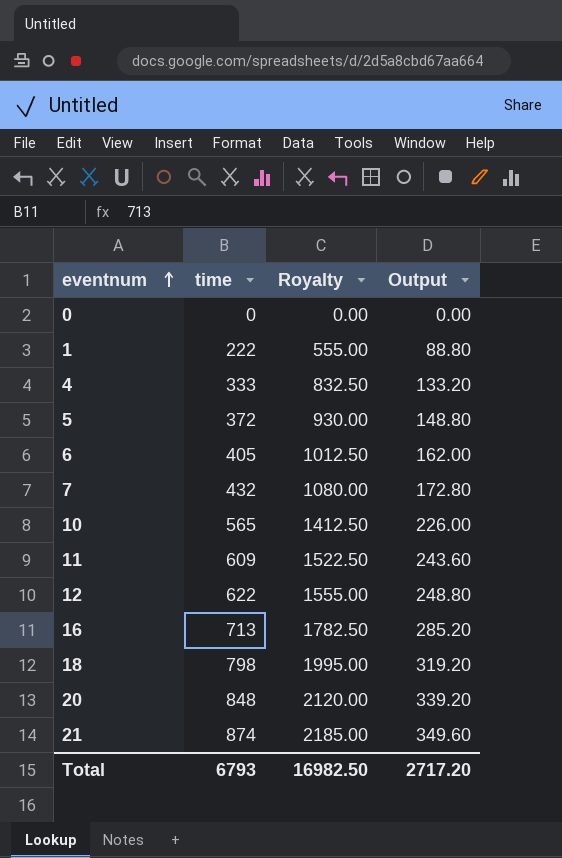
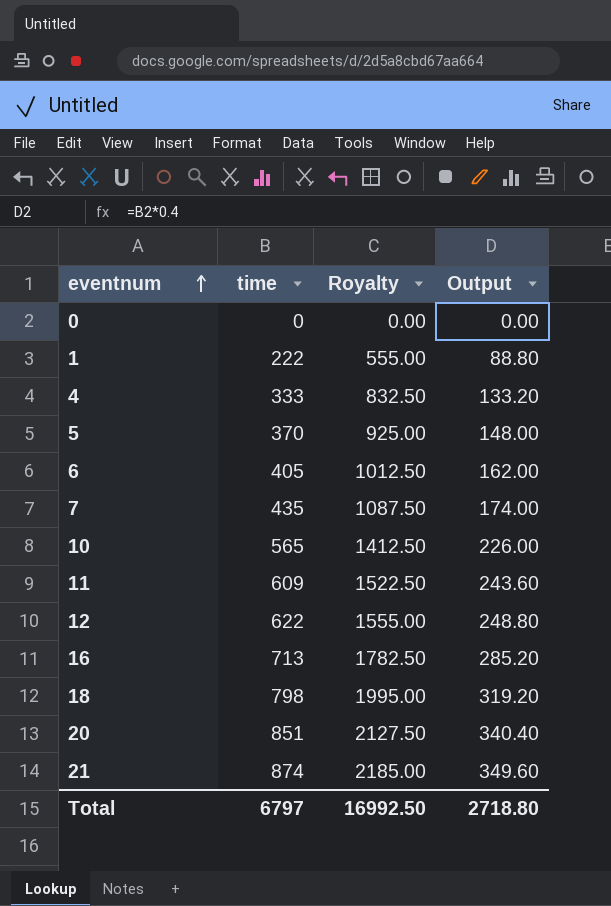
5 | time: 372 -> 370
5 | Royalty: 930.00 -> 925.00
5 | Output: 148.80 -> 148.00
7 | time: 432 -> 435
7 | Royalty: 1080.00 -> 1087.50
7 | Output: 172.80 -> 174.00
20 | time: 848 -> 851
20 | Royalty: 2120.00 -> 2127.50
20 | Output: 339.20 -> 340.40
Total | time: 6793 -> 6797
Total | Royalty: 16982.50 -> 16992.50
Total | Output: 2717.20 -> 2718.80

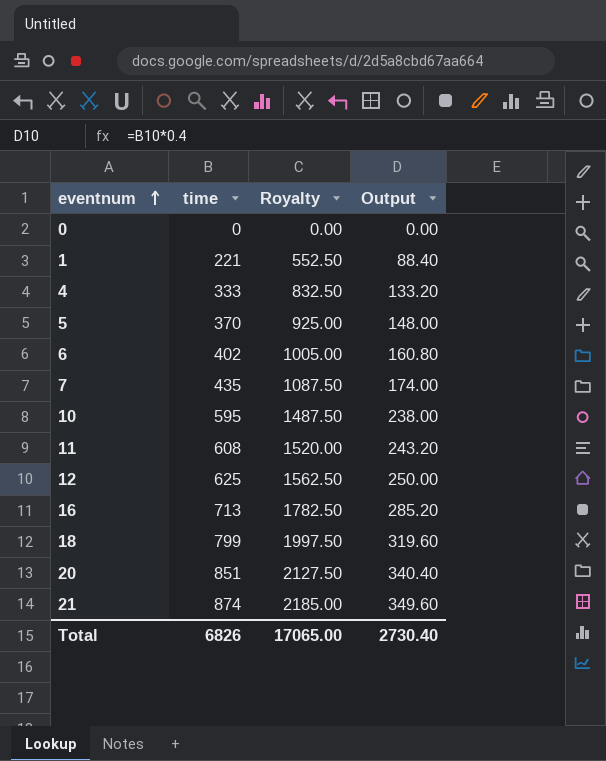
1 | time: 222 -> 221
1 | Royalty: 555.00 -> 552.50
1 | Output: 88.80 -> 88.40
6 | time: 405 -> 402
6 | Royalty: 1012.50 -> 1005.00
6 | Output: 162.00 -> 160.80
10 | time: 565 -> 595
10 | Royalty: 1412.50 -> 1487.50
10 | Output: 226.00 -> 238.00
11 | time: 609 -> 608
11 | Royalty: 1522.50 -> 1520.00
11 | Output: 243.60 -> 243.20
12 | time: 622 -> 625
12 | Royalty: 1555.00 -> 1562.50
12 | Output: 248.80 -> 250.00
18 | time: 798 -> 799
18 | Royalty: 1995.00 -> 1997.50
18 | Output: 319.20 -> 319.60
Total | time: 6797 -> 6826
Total | Royalty: 16992.50 -> 17065.00
Total | Output: 2718.80 -> 2730.40

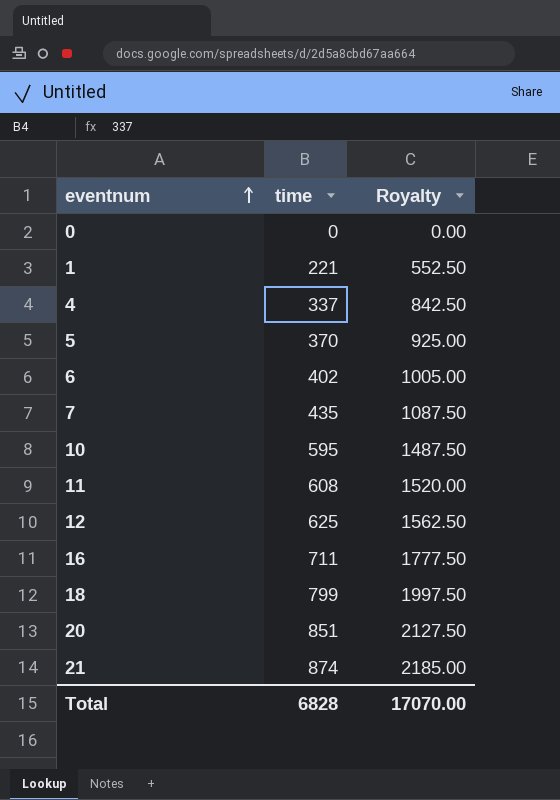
column Output | formula: [time] * 0.4 -> none
4 | time: 333 -> 337
4 | Royalty: 832.50 -> 842.50
16 | time: 713 -> 711
16 | Royalty: 1782.50 -> 1777.50
Total | time: 6826 -> 6828
Total | Royalty: 17065.00 -> 17070.00

